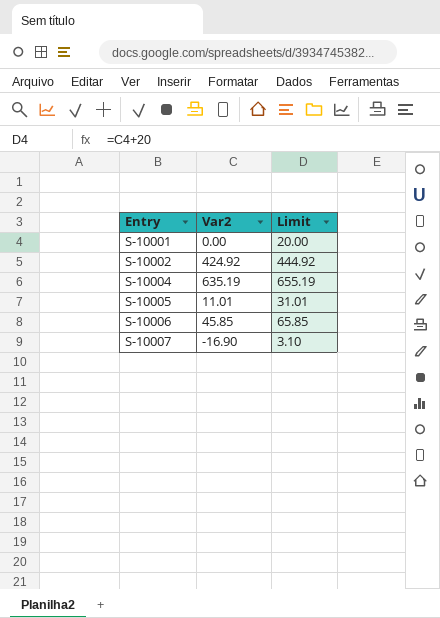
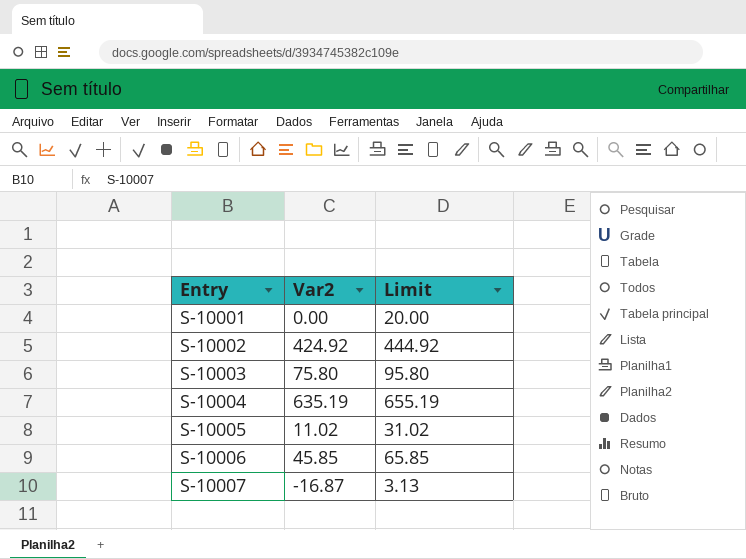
row S-10003: none -> 75.80 | 95.80
S-10005 | Var2: 11.01 -> 11.02
S-10005 | Limit: 31.01 -> 31.02
S-10007 | Var2: -16.90 -> -16.87
S-10007 | Limit: 3.10 -> 3.13

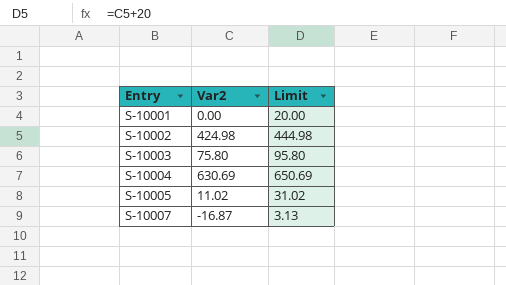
row S-10006: 45.85 | 65.85 -> none
S-10002 | Var2: 424.92 -> 424.98
S-10002 | Limit: 444.92 -> 444.98
S-10004 | Var2: 635.19 -> 630.69
S-10004 | Limit: 655.19 -> 650.69

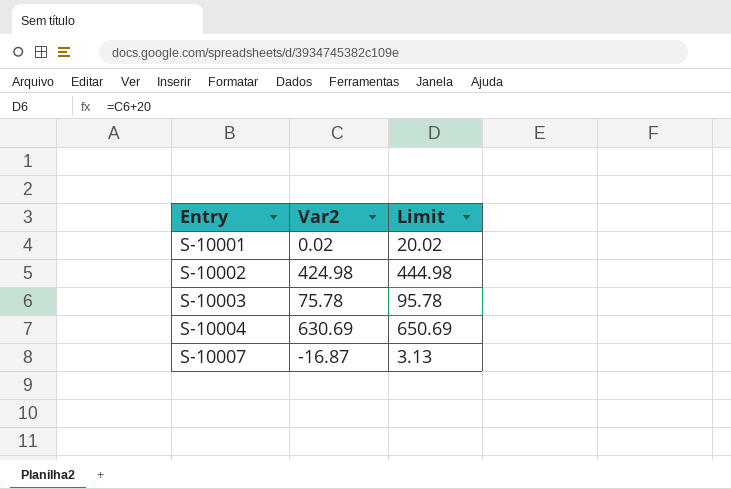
row S-10005: 11.02 | 31.02 -> none
S-10001 | Var2: 0.00 -> 0.02
S-10001 | Limit: 20.00 -> 20.02
S-10003 | Var2: 75.80 -> 75.78
S-10003 | Limit: 95.80 -> 95.78

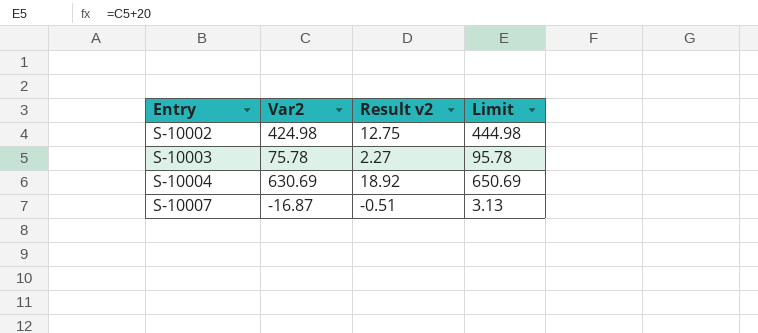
column Result v2 | formula: none -> [Var2] * 0.03
row S-10001: 0.02 | 20.02 -> none

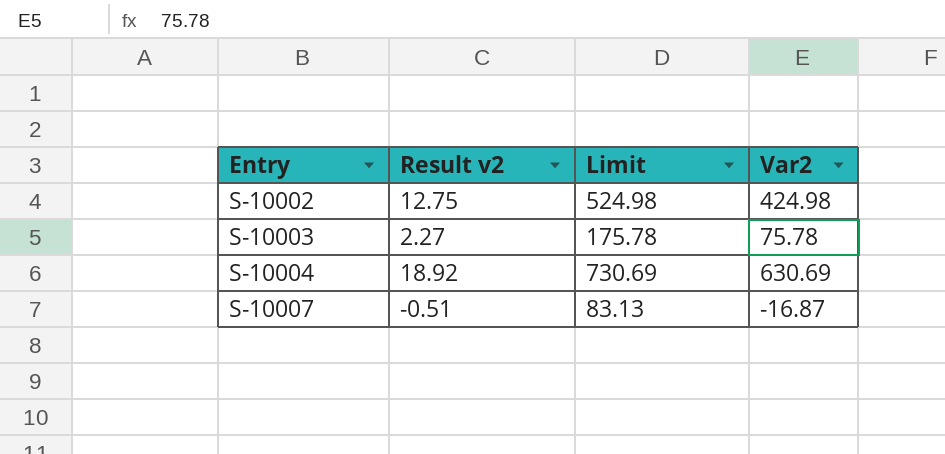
column Limit | formula: [Var2] + 20 -> [Var2] + 100
column Var2 | position: 2 -> 4

